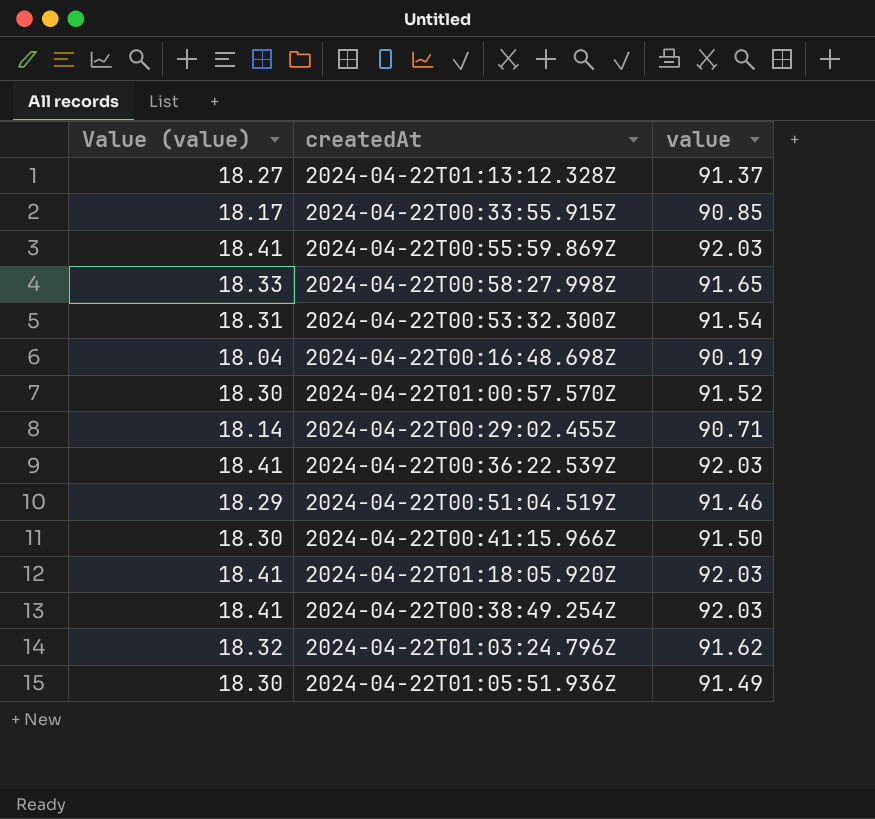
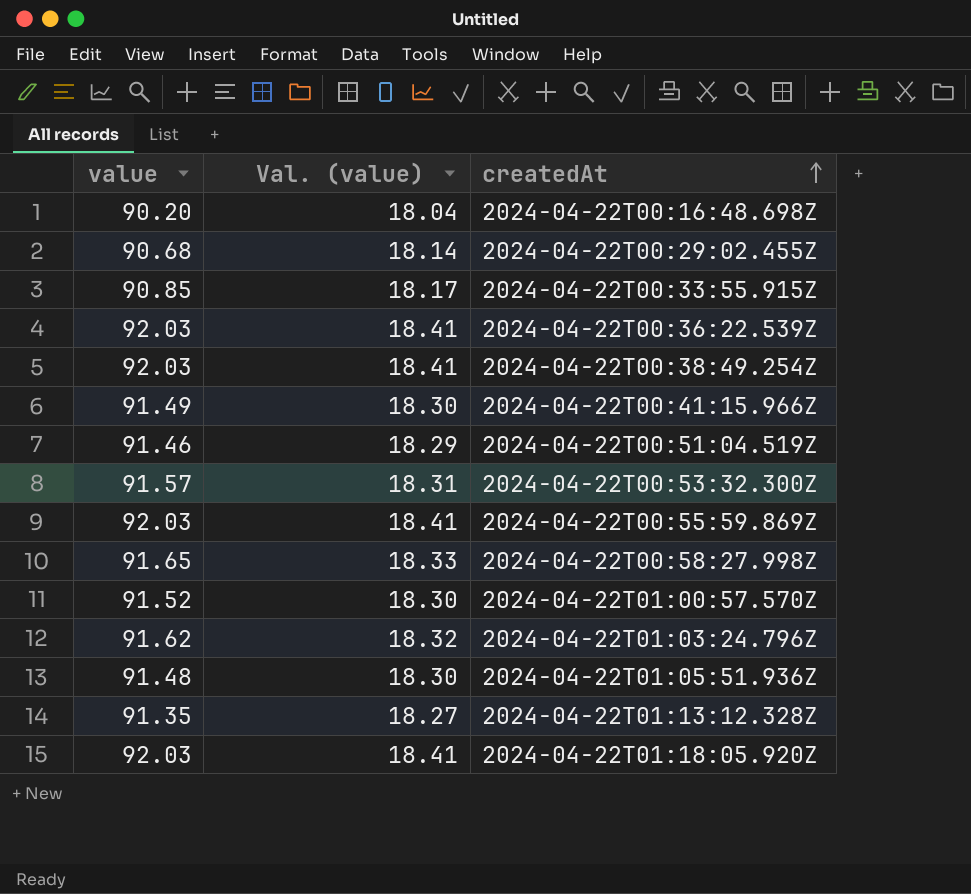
row order: none -> createdAt ascending
column value | position: 3 -> 1
column name: Value (value) -> Val. (value)
2024-04-22T00:16:48.698Z | value: 90.19 -> 90.20
2024-04-22T00:29:02.455Z | value: 90.71 -> 90.68
2024-04-22T00:41:15.966Z | value: 91.50 -> 91.49
2024-04-22T00:53:32.300Z | value: 91.54 -> 91.57
2024-04-22T01:05:51.936Z | value: 91.49 -> 91.48
2024-04-22T01:13:12.328Z | value: 91.37 -> 91.35

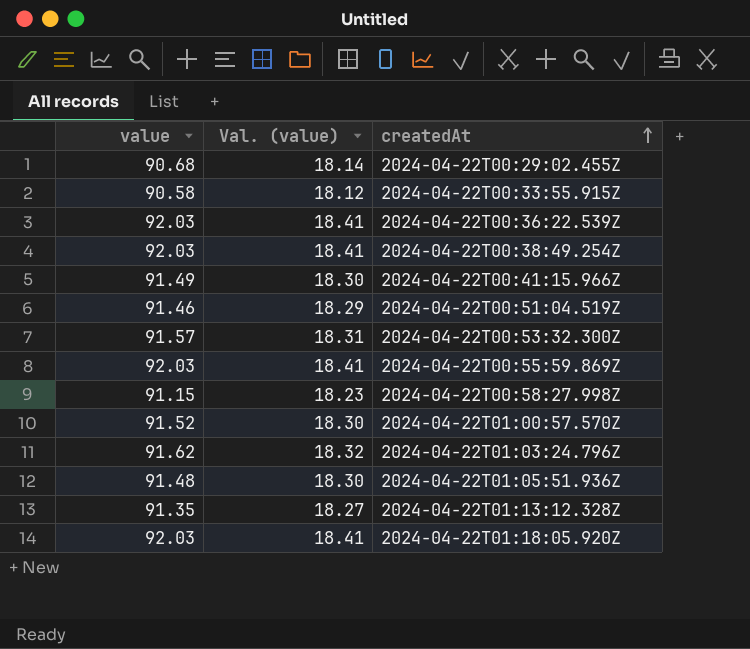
row 2024-04-22T00:16:48.698Z: 90.20 | 18.04 -> none
2024-04-22T00:33:55.915Z | value: 90.85 -> 90.58
2024-04-22T00:33:55.915Z | Val. (value): 18.17 -> 18.12
2024-04-22T00:58:27.998Z | value: 91.65 -> 91.15
2024-04-22T00:58:27.998Z | Val. (value): 18.33 -> 18.23

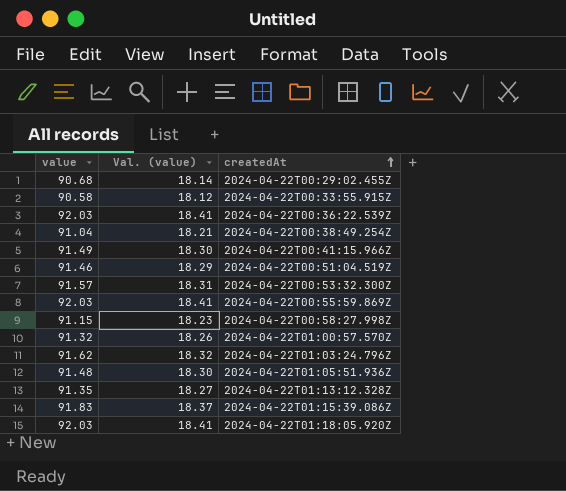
2024-04-22T00:38:49.254Z | value: 92.03 -> 91.04
2024-04-22T00:38:49.254Z | Val. (value): 18.41 -> 18.21
2024-04-22T01:00:57.570Z | value: 91.52 -> 91.32
2024-04-22T01:00:57.570Z | Val. (value): 18.30 -> 18.26
row 2024-04-22T01:15:39.086Z: none -> 91.83 | 18.37

